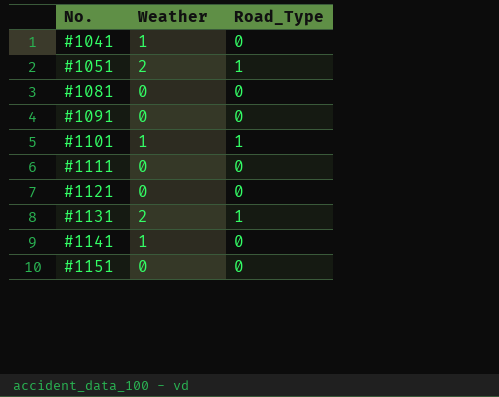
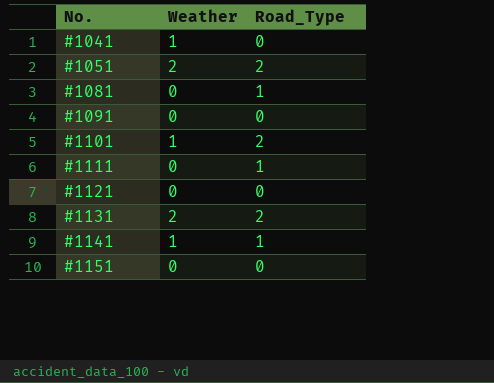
#1051 | Road_Type: 1 -> 2
#1081 | Road_Type: 0 -> 1
#1101 | Road_Type: 1 -> 2
#1111 | Road_Type: 0 -> 1
#1131 | Road_Type: 1 -> 2
#1141 | Road_Type: 0 -> 1

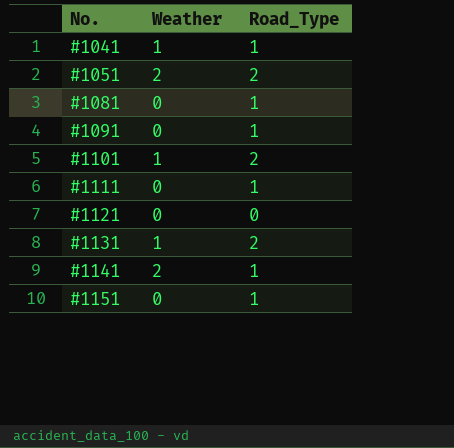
#1041 | Road_Type: 0 -> 1
#1091 | Road_Type: 0 -> 1
#1131 | Weather: 2 -> 1
#1141 | Weather: 1 -> 2
#1151 | Road_Type: 0 -> 1

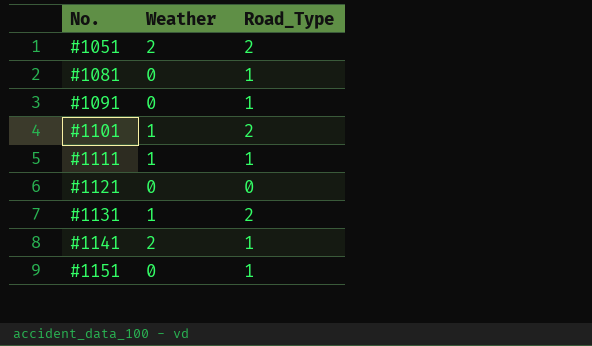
row #1041: 1 | 1 -> none
#1111 | Weather: 0 -> 1

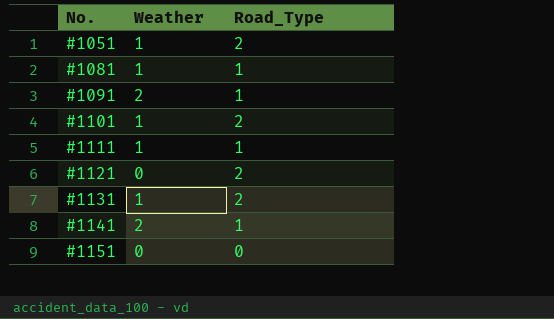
#1051 | Weather: 2 -> 1
#1081 | Weather: 0 -> 1
#1091 | Weather: 0 -> 2
#1121 | Road_Type: 0 -> 2
#1151 | Road_Type: 1 -> 0

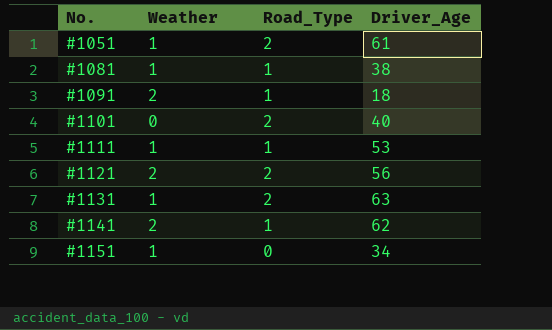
column Driver_Age | position: none -> 4
#1101 | Weather: 1 -> 0
#1121 | Weather: 0 -> 2
#1151 | Weather: 0 -> 1

